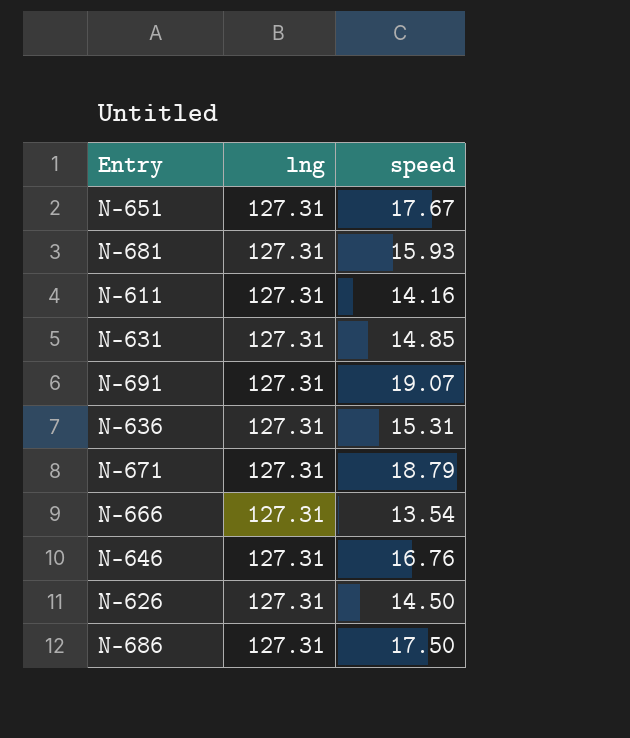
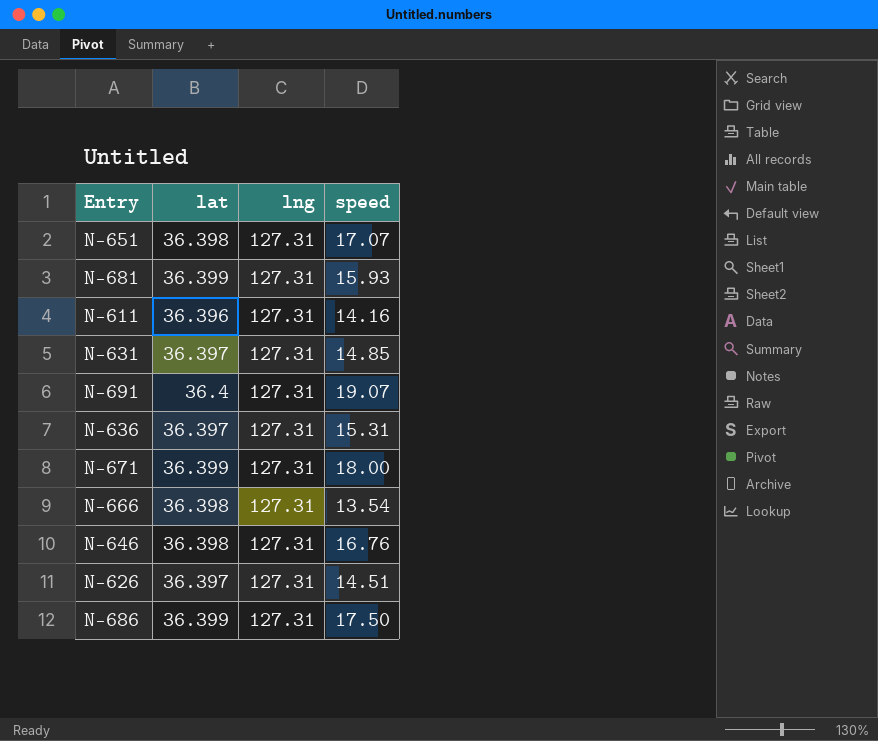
column lat | position: none -> 2
N-651 | speed: 17.67 -> 17.07
N-671 | speed: 18.79 -> 18.00
N-626 | speed: 14.50 -> 14.51

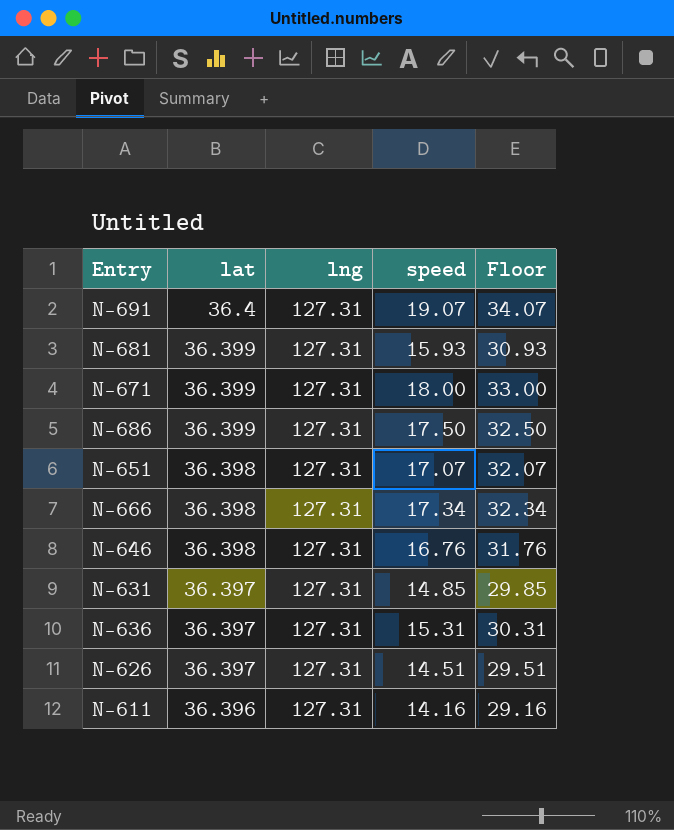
row order: none -> lat descending
column Floor | formula: none -> [speed] + 15
N-666 | speed: 13.54 -> 17.34

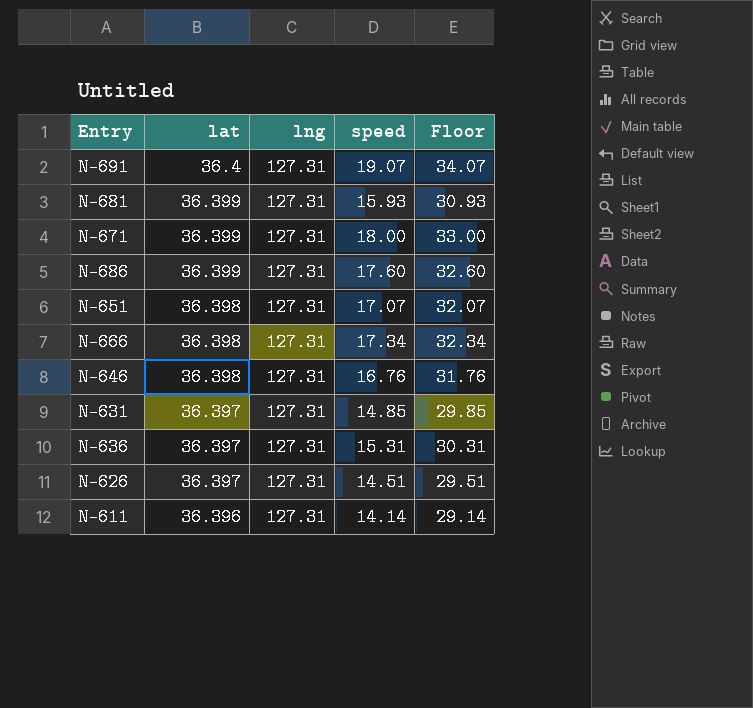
N-686 | speed: 17.50 -> 17.60
N-686 | Floor: 32.50 -> 32.60
N-611 | speed: 14.16 -> 14.14
N-611 | Floor: 29.16 -> 29.14

